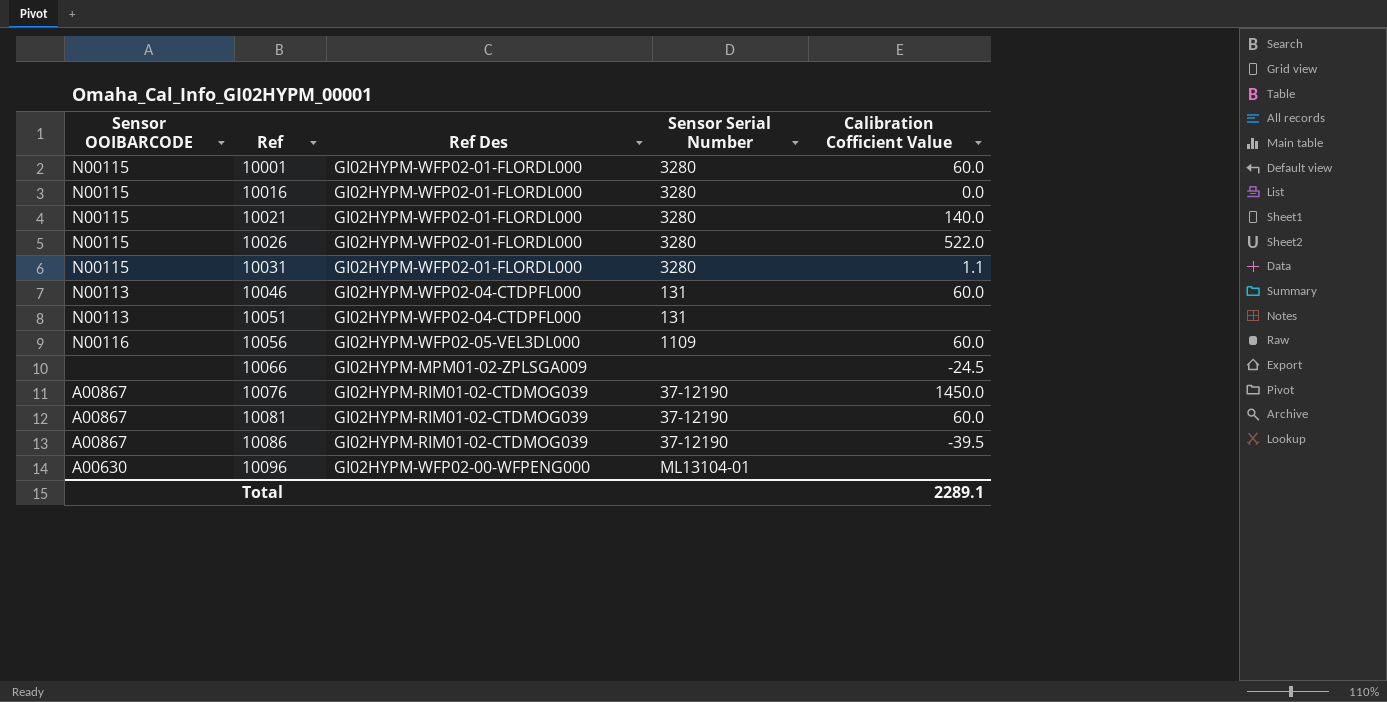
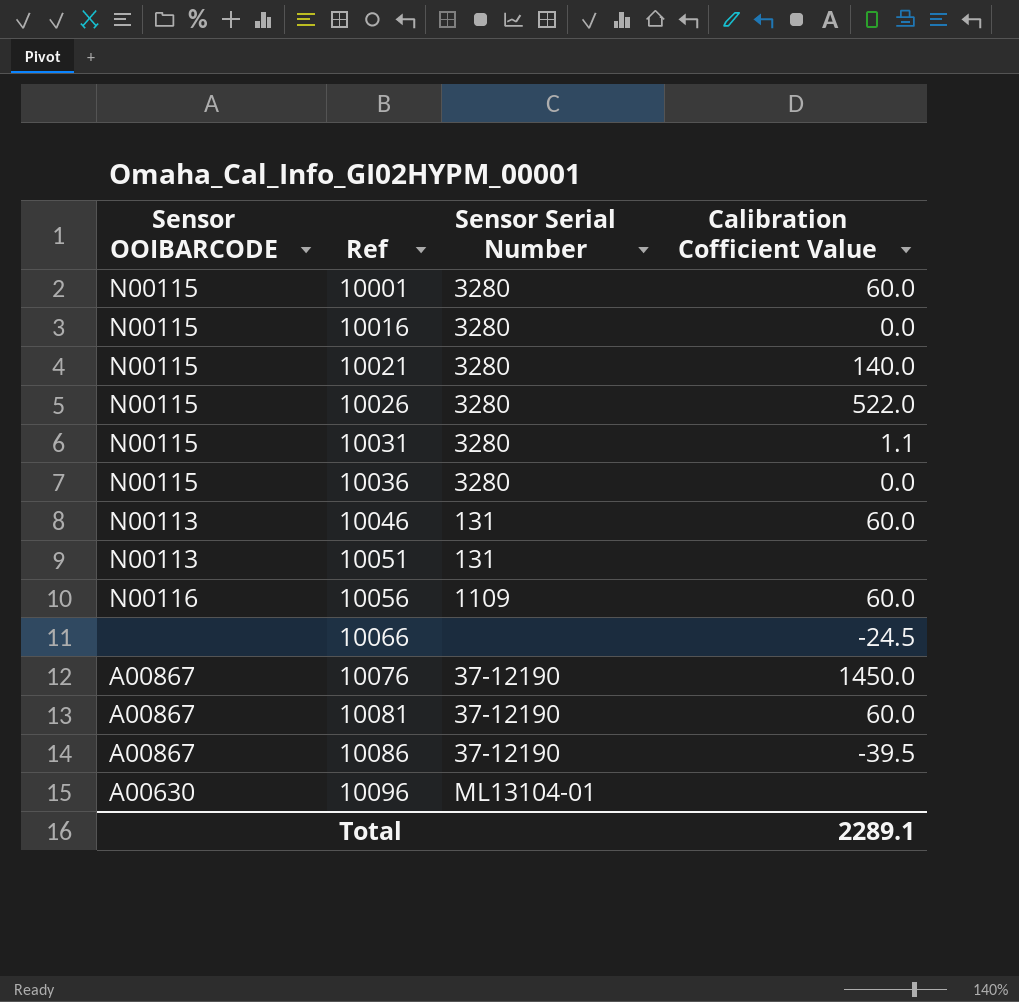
column Ref Des | position: 3 -> none
row 10036: none -> N00115 | 3280 | 0.0

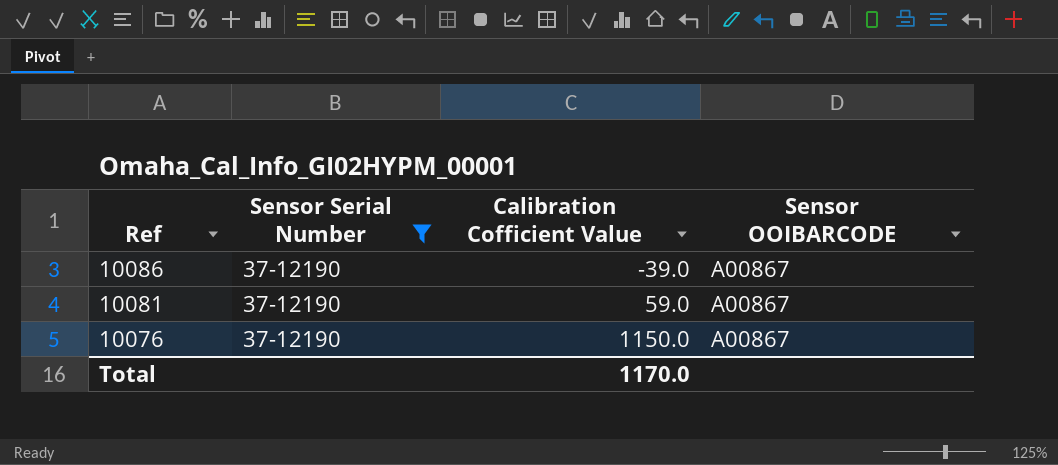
filter: none -> Sensor Serial Number = 37-12190
row order: Ref ascending -> Ref descending
column Sensor OOIBARCODE | position: 1 -> 4
10086 | Calibration Cofficient Value: -39.5 -> -39.0
10081 | Calibration Cofficient Value: 60.0 -> 59.0
10076 | Calibration Cofficient Value: 1450.0 -> 1150.0
Total | Calibration Cofficient Value: 2289.1 -> 1170.0

